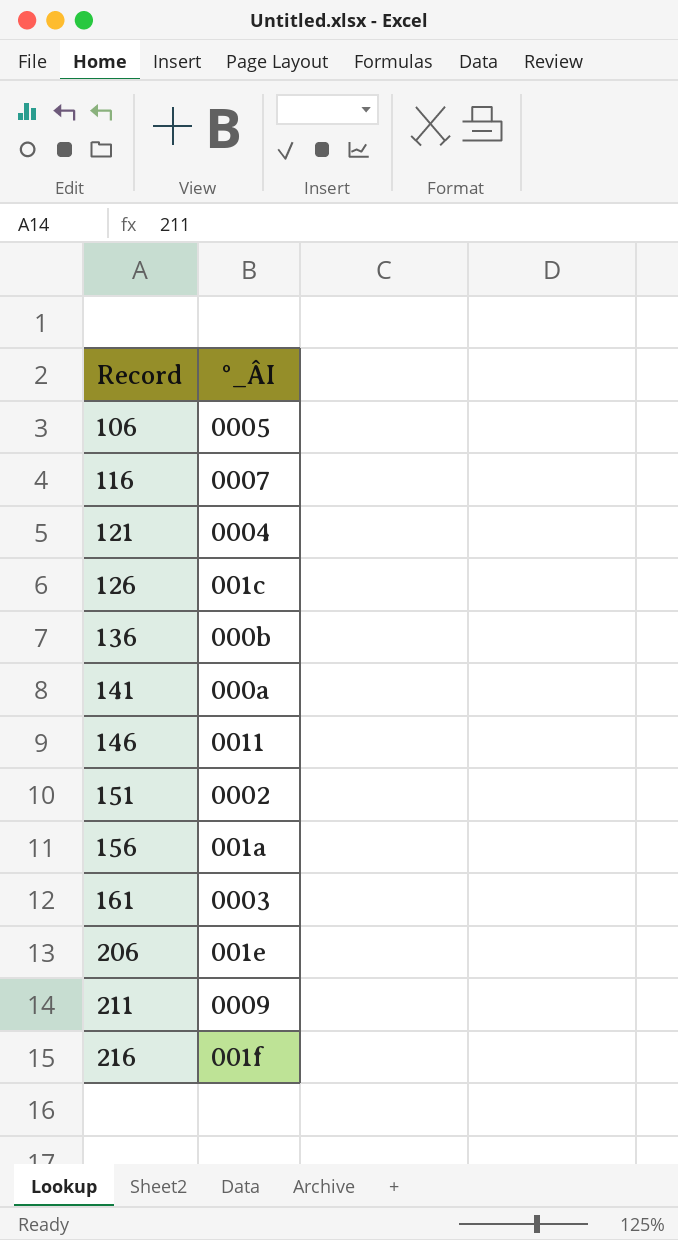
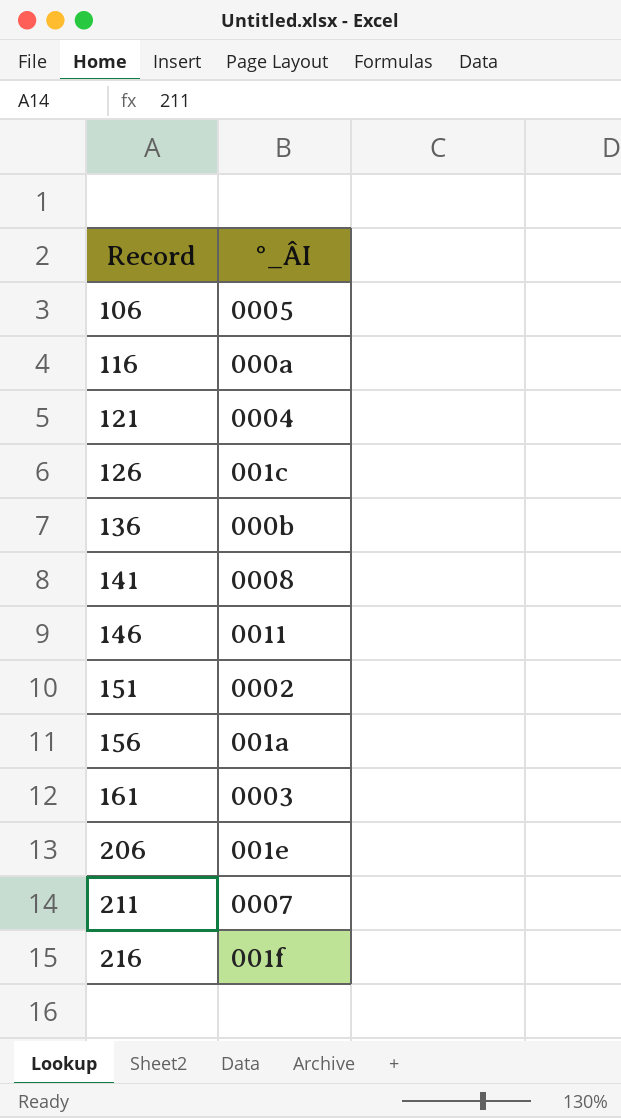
116 | °_ÂI: 0007 -> 000a
141 | °_ÂI: 000a -> 0008
211 | °_ÂI: 0009 -> 0007

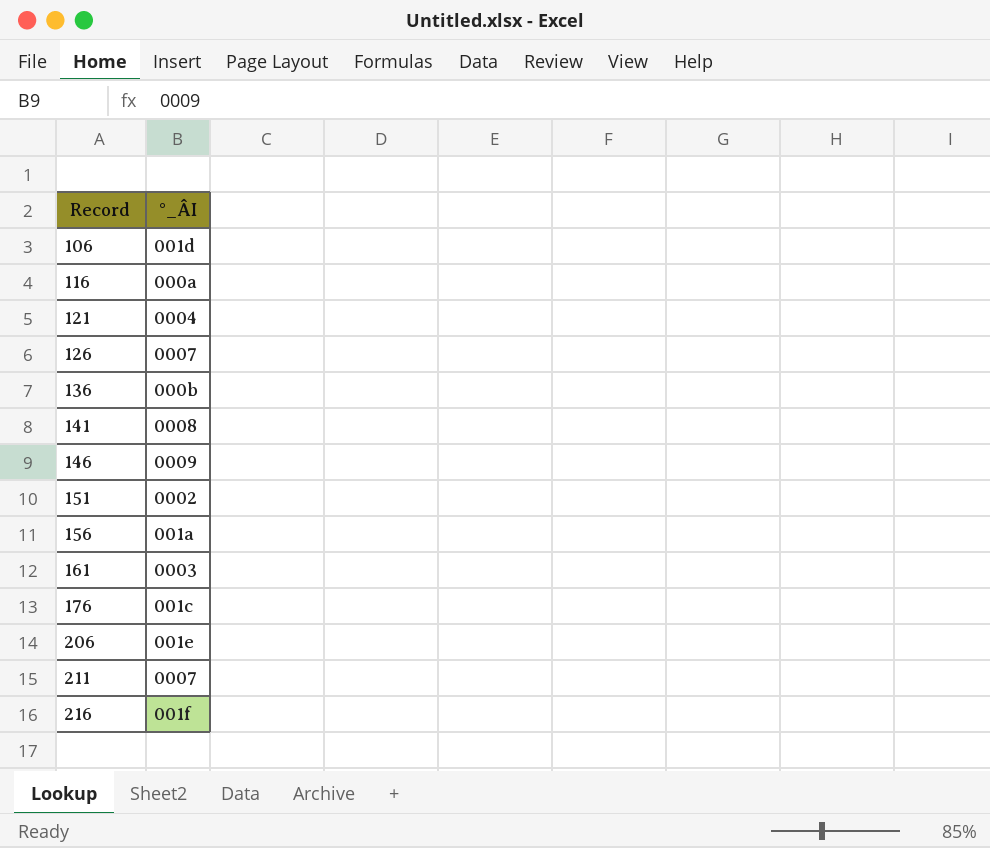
106 | °_ÂI: 0005 -> 001d
126 | °_ÂI: 001c -> 0007
146 | °_ÂI: 0011 -> 0009
row 176: none -> 001c

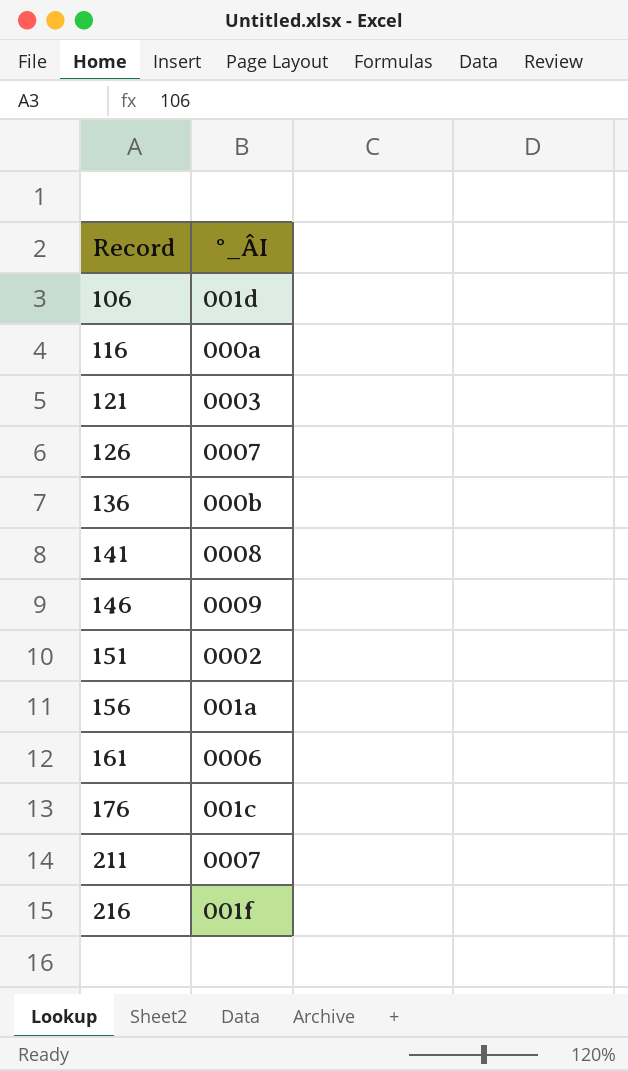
row 206: 001e -> none
121 | °_ÂI: 0004 -> 0003
161 | °_ÂI: 0003 -> 0006

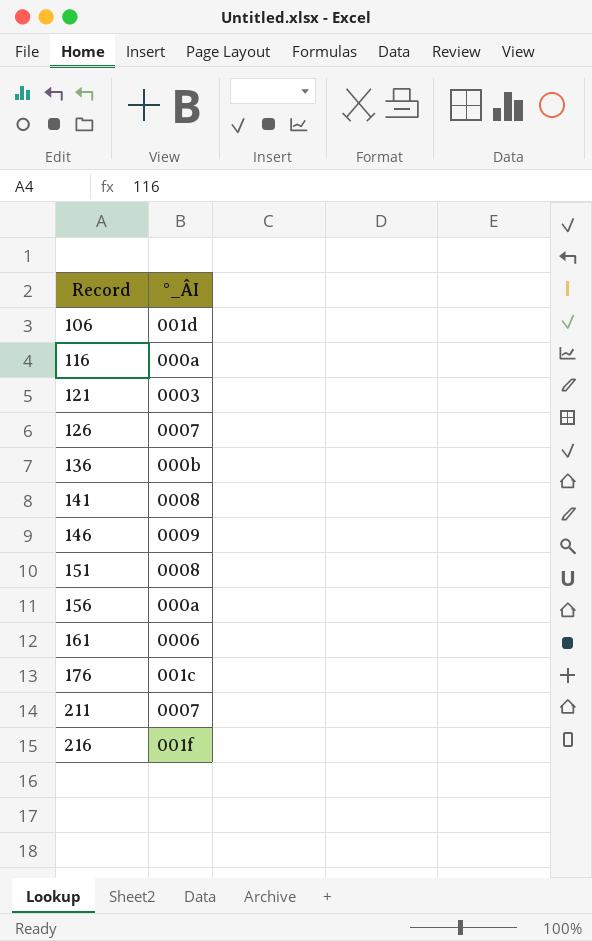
151 | °_ÂI: 0002 -> 0008
156 | °_ÂI: 001a -> 000a

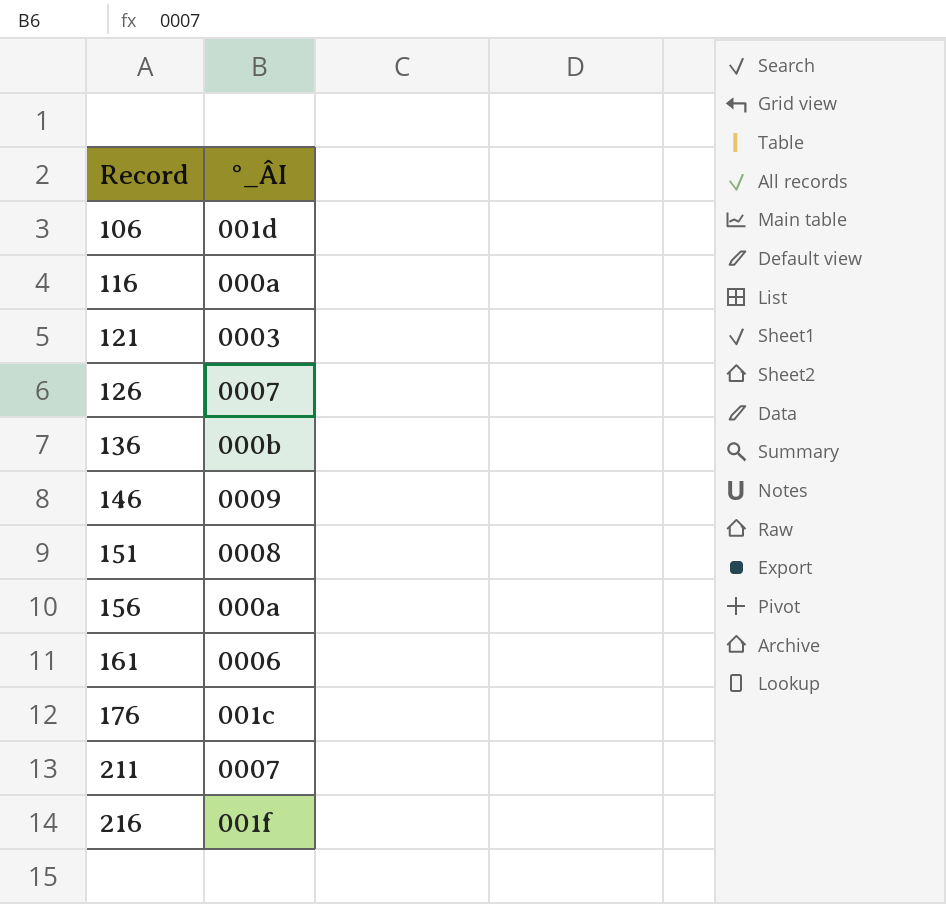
row 141: 0008 -> none

